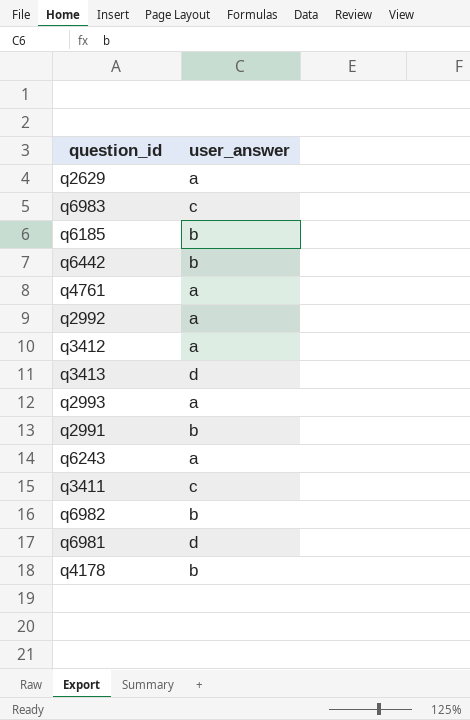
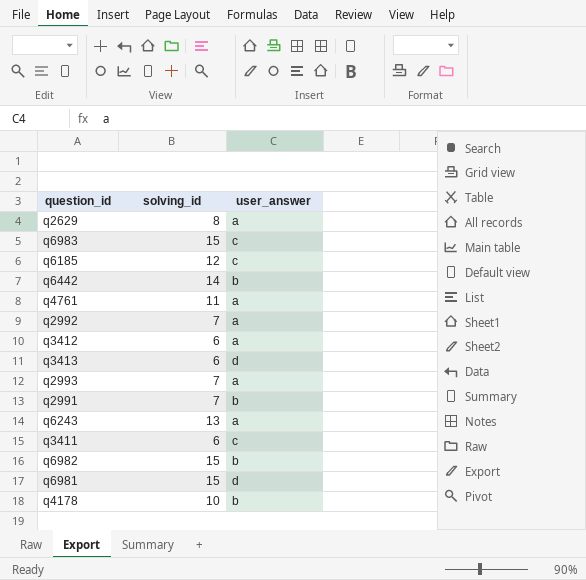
column solving_id | position: none -> 2
q6185 | user_answer: b -> c

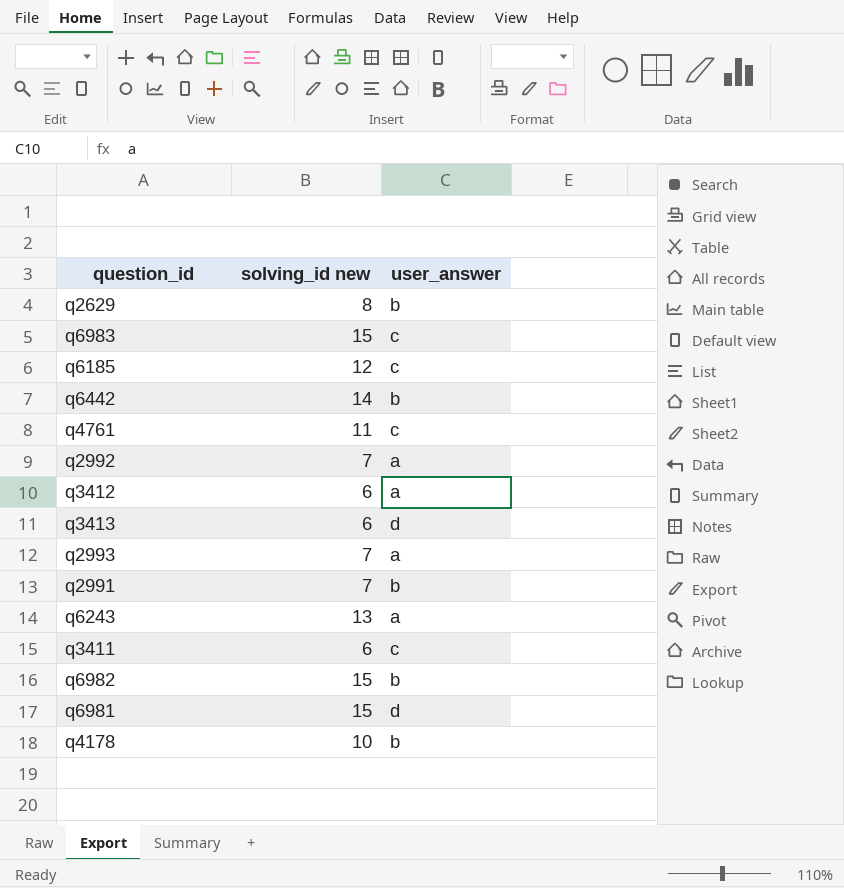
column name: solving_id -> solving_id new
q2629 | user_answer: a -> b
q4761 | user_answer: a -> c

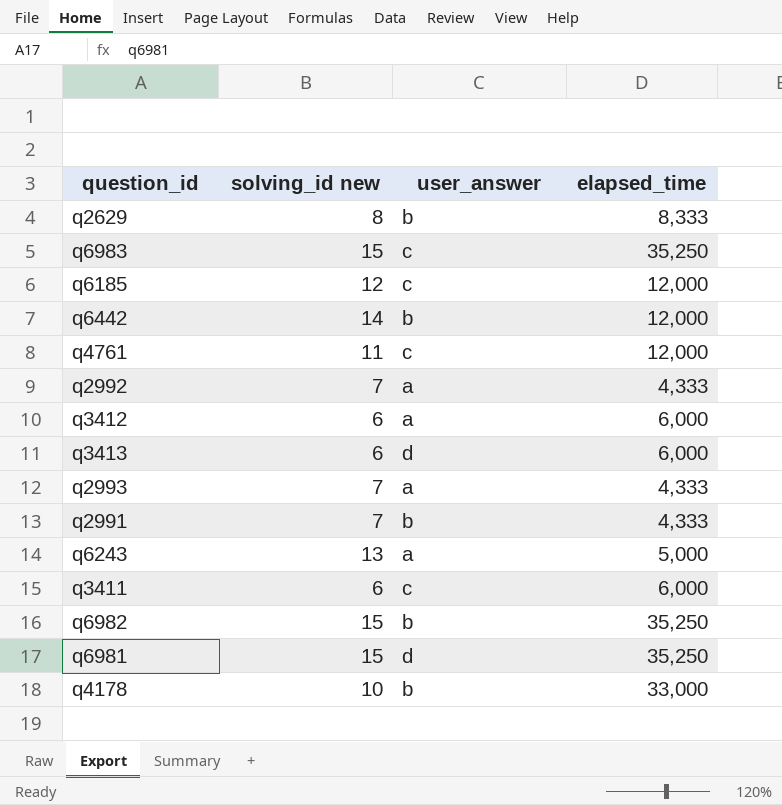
column elapsed_time | position: none -> 4

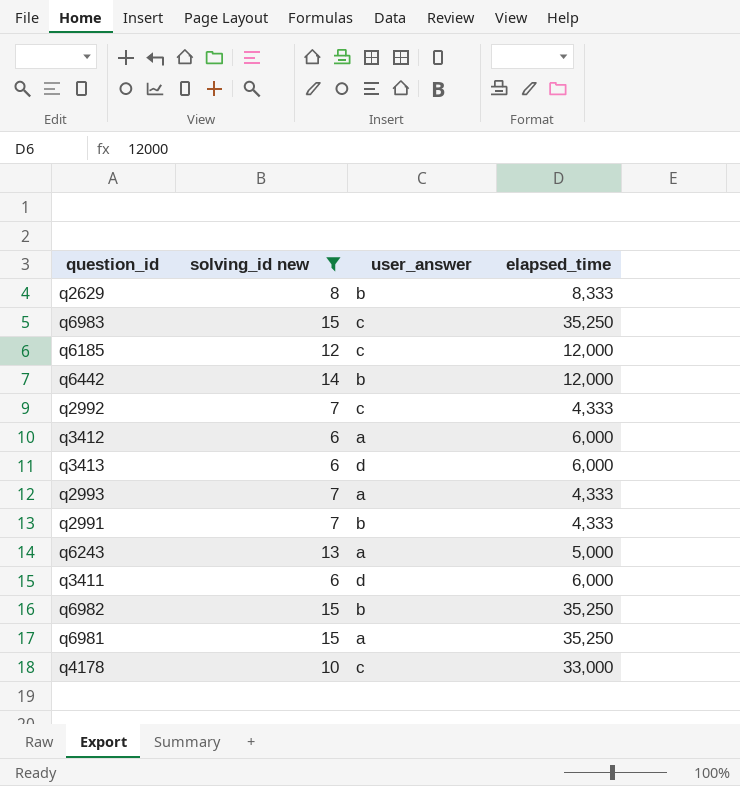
filter: none -> solving_id new != 11
q2992 | user_answer: a -> c
q3411 | user_answer: c -> d
q6981 | user_answer: d -> a
q4178 | user_answer: b -> c

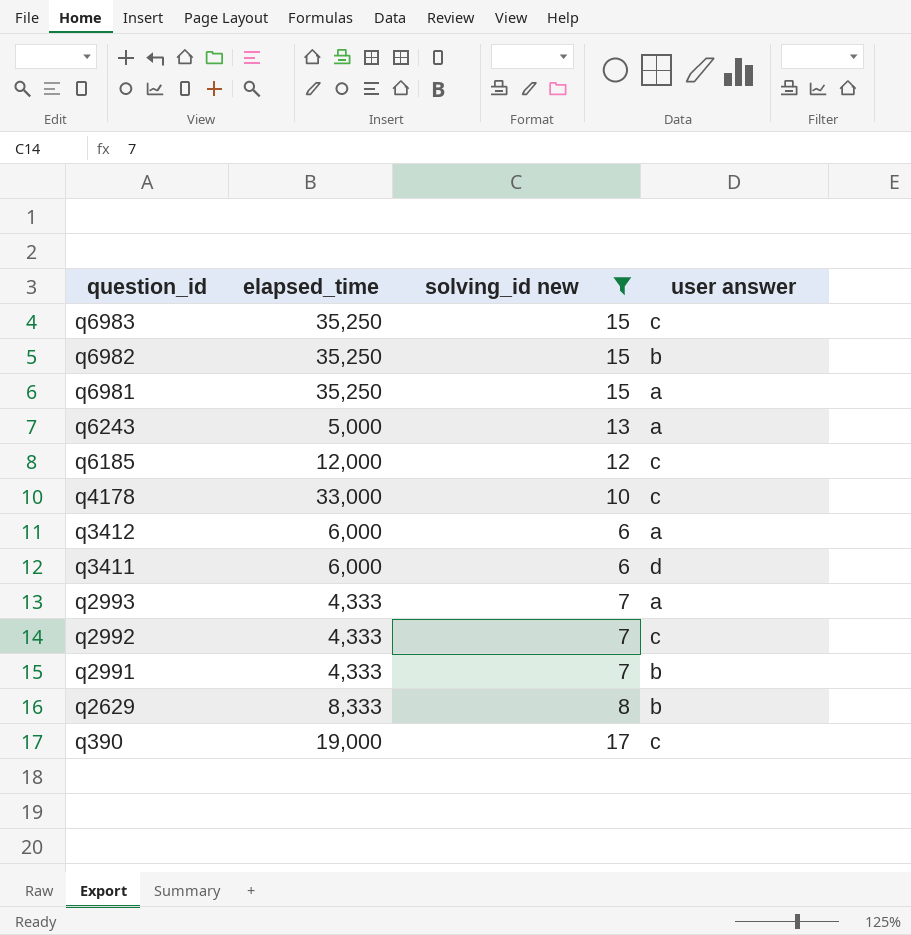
row order: none -> question_id descending
column elapsed_time | position: 4 -> 2
column name: user_answer -> user answer
row q6442: 14 | b | 12,000 -> none
row q3413: 6 | d | 6,000 -> none
row q390: none -> 19,000 | 17 | c

